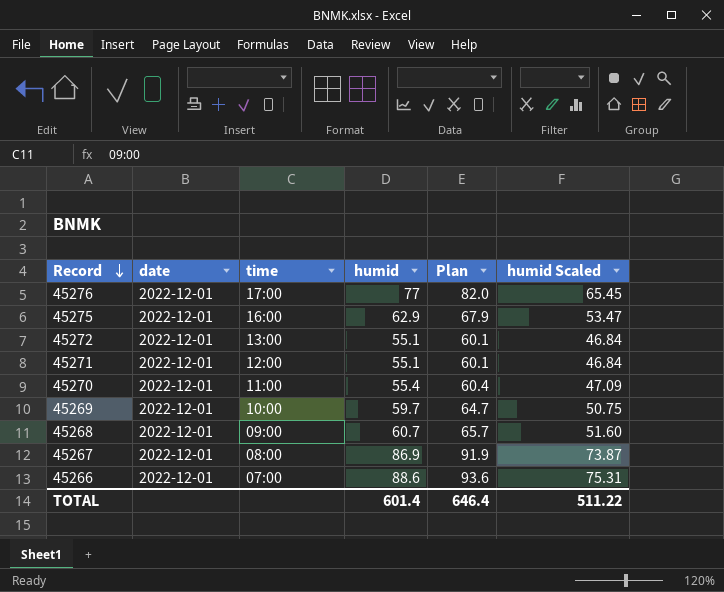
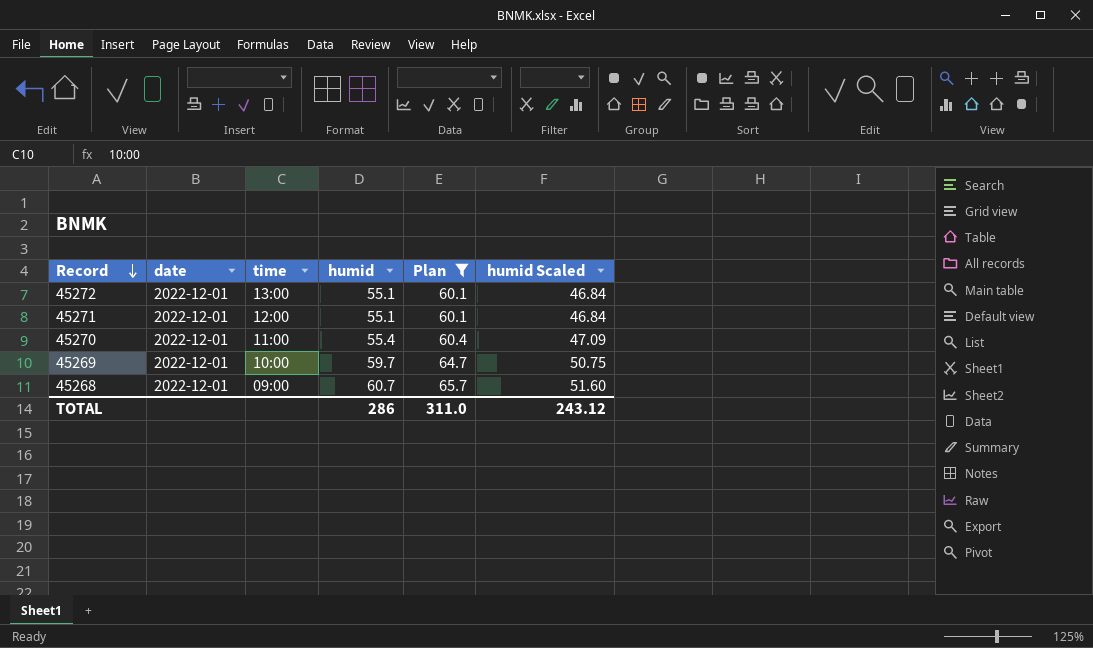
filter: none -> Plan <= 65.7
TOTAL | humid: 601.4 -> 286
TOTAL | Plan: 646.4 -> 311.0
TOTAL | humid Scaled: 511.22 -> 243.12

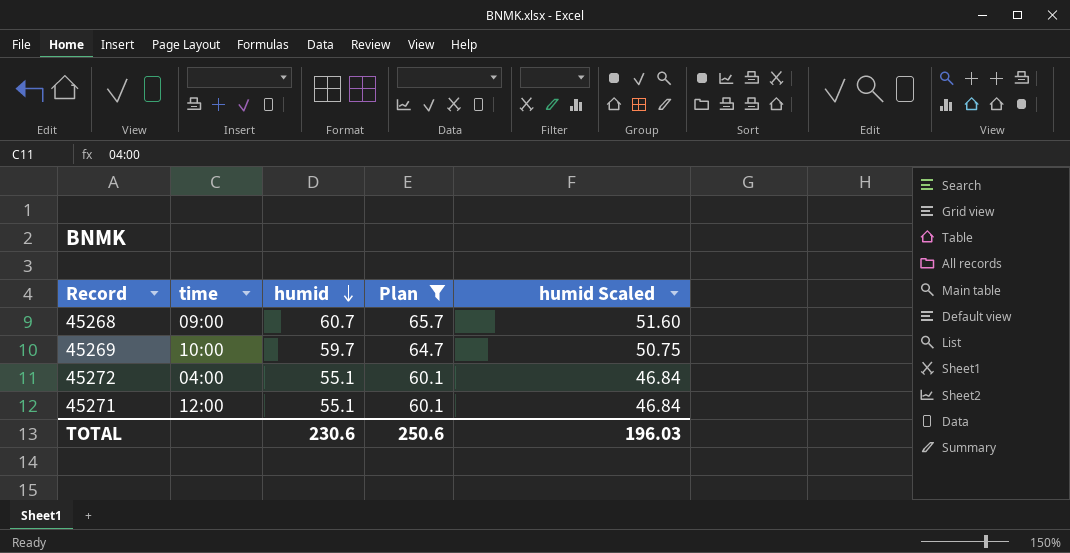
row order: Record descending -> humid descending
column date | position: 2 -> none
row 45270: 2022-12-01 | 11:00 | 55.4 | 60.4 | 47.09 -> none
45272 | time: 13:00 -> 04:00
TOTAL | humid: 286 -> 230.6
TOTAL | Plan: 311.0 -> 250.6
TOTAL | humid Scaled: 243.12 -> 196.03

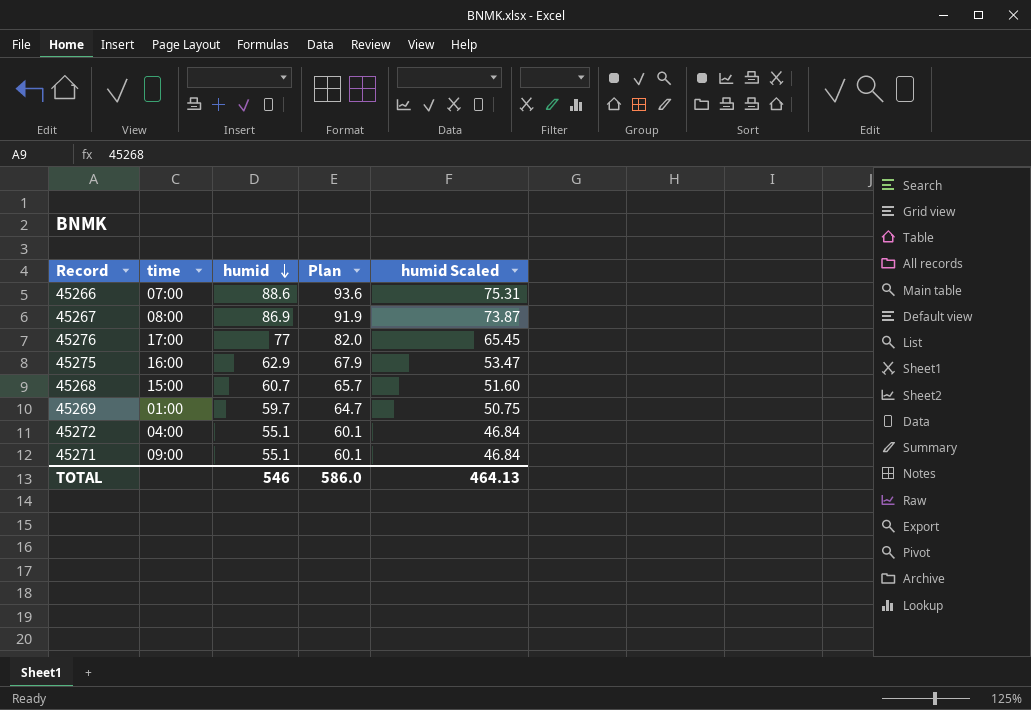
filter: Plan <= 65.7 -> none
45268 | time: 09:00 -> 15:00
45269 | time: 10:00 -> 01:00
45271 | time: 12:00 -> 09:00
TOTAL | humid: 230.6 -> 546
TOTAL | Plan: 250.6 -> 586.0
TOTAL | humid Scaled: 196.03 -> 464.13

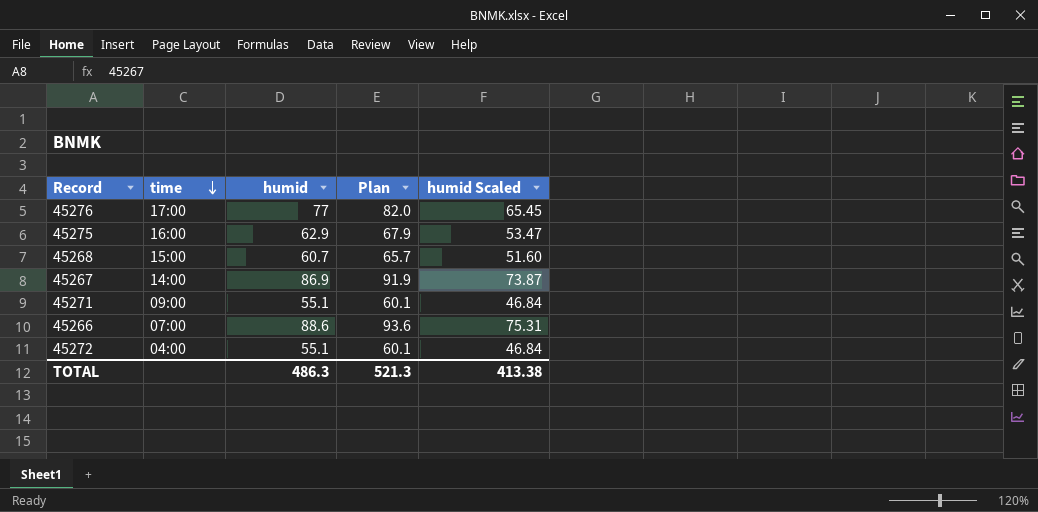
row order: humid descending -> time descending
row 45269: 01:00 | 59.7 | 64.7 | 50.75 -> none
45267 | time: 08:00 -> 14:00
TOTAL | humid: 546 -> 486.3
TOTAL | Plan: 586.0 -> 521.3
TOTAL | humid Scaled: 464.13 -> 413.38

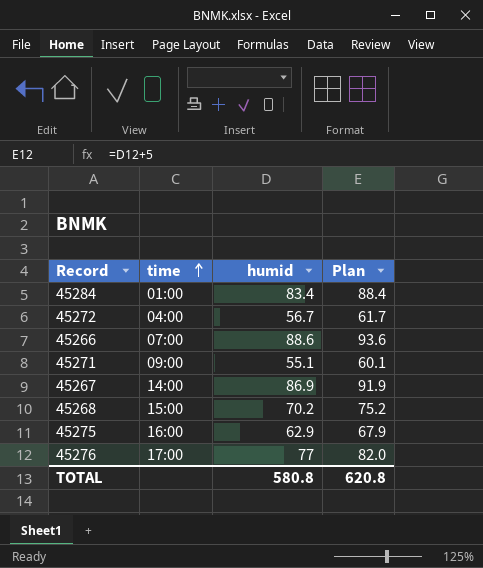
row order: time descending -> time ascending
column humid Scaled | formula: [humid] * 0.85 -> none
row 45284: none -> 01:00 | 83.4 | 88.4
45272 | humid: 55.1 -> 56.7
45272 | Plan: 60.1 -> 61.7
45268 | humid: 60.7 -> 70.2
45268 | Plan: 65.7 -> 75.2
TOTAL | humid: 486.3 -> 580.8
TOTAL | Plan: 521.3 -> 620.8

